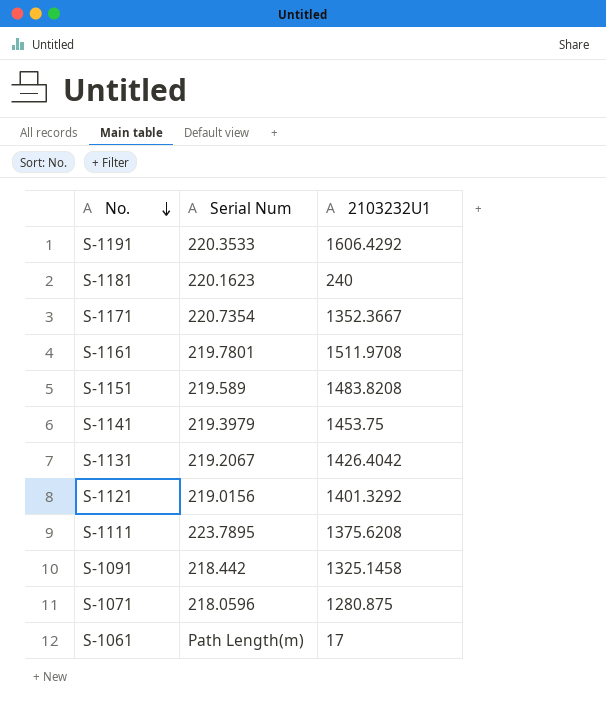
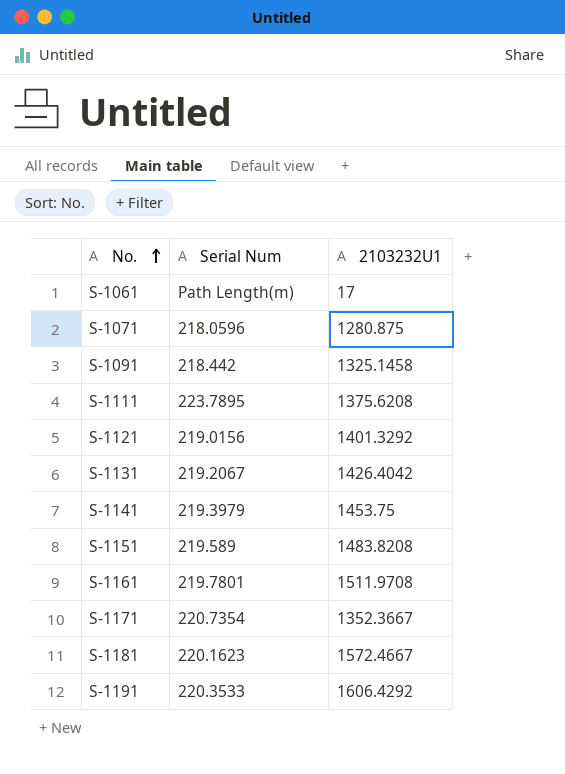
row order: No. descending -> No. ascending
S-1181 | 2103232U1: 240 -> 1572.4667

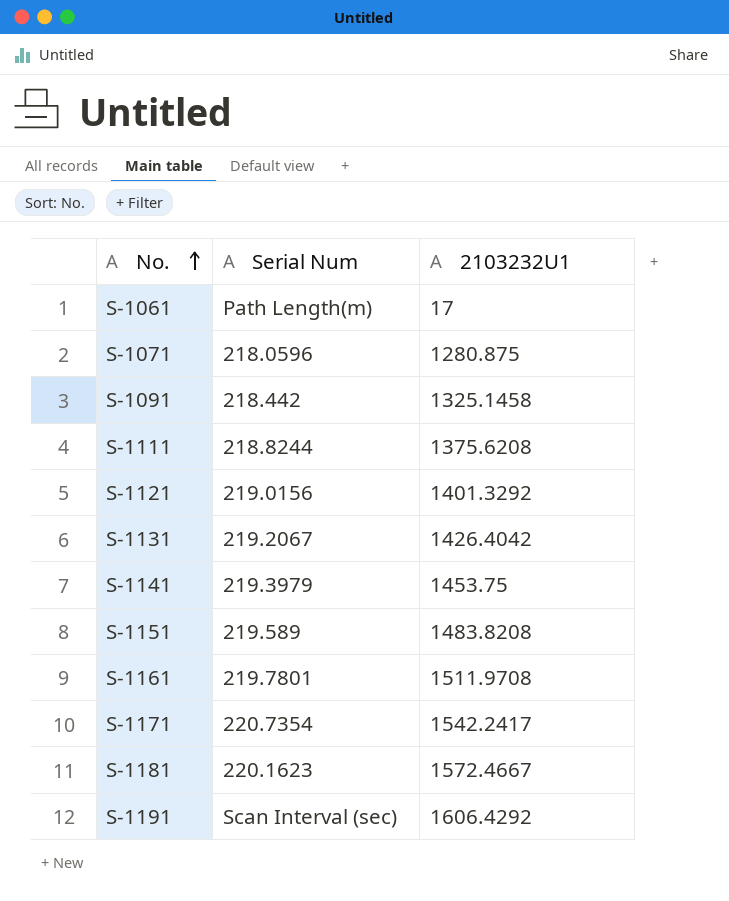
S-1111 | Serial Num: 223.7895 -> 218.8244
S-1171 | 2103232U1: 1352.3667 -> 1542.2417
S-1191 | Serial Num: 220.3533 -> Scan Interval (sec)

